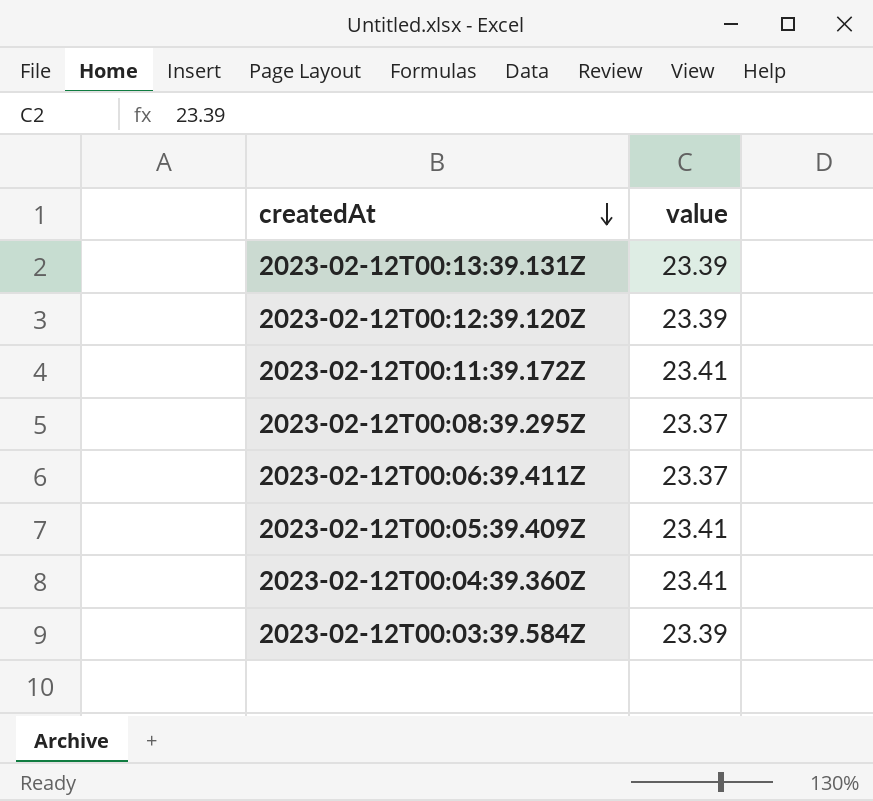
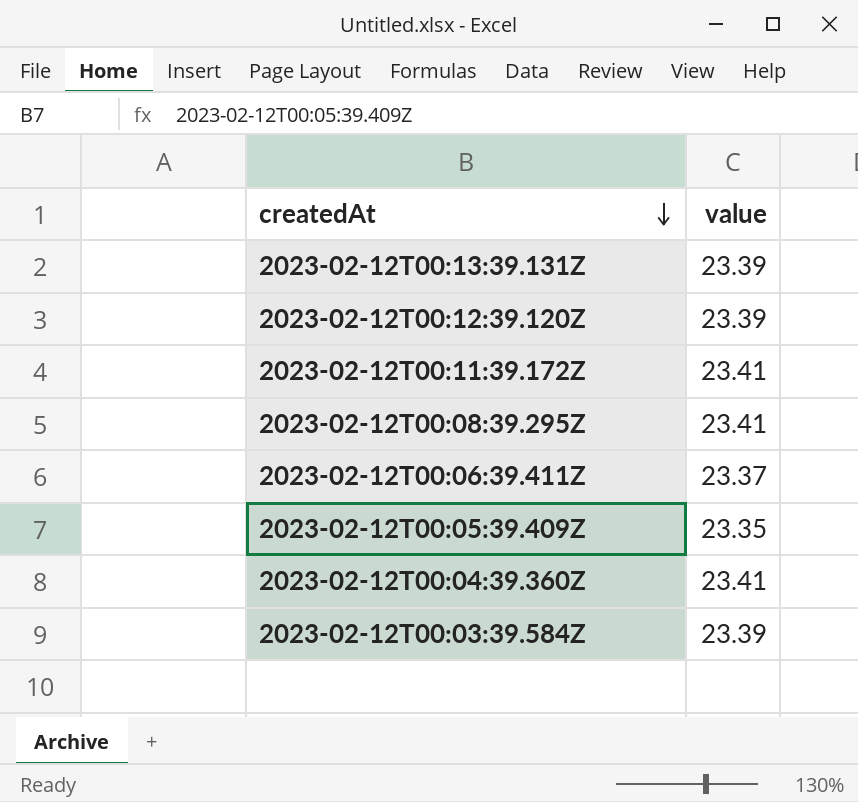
2023-02-12T00:08:39.295Z | value: 23.37 -> 23.41
2023-02-12T00:05:39.409Z | value: 23.41 -> 23.35

